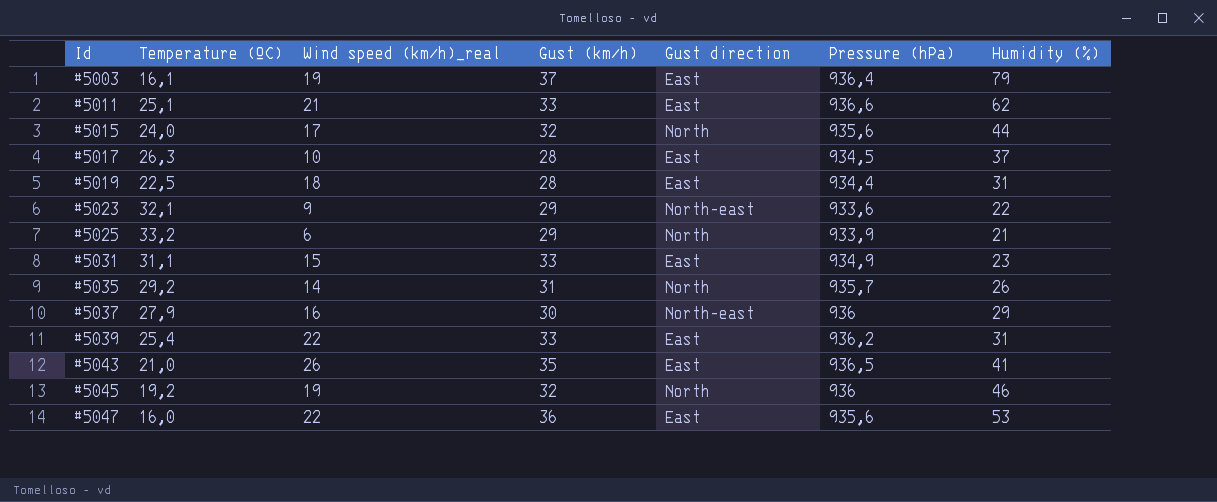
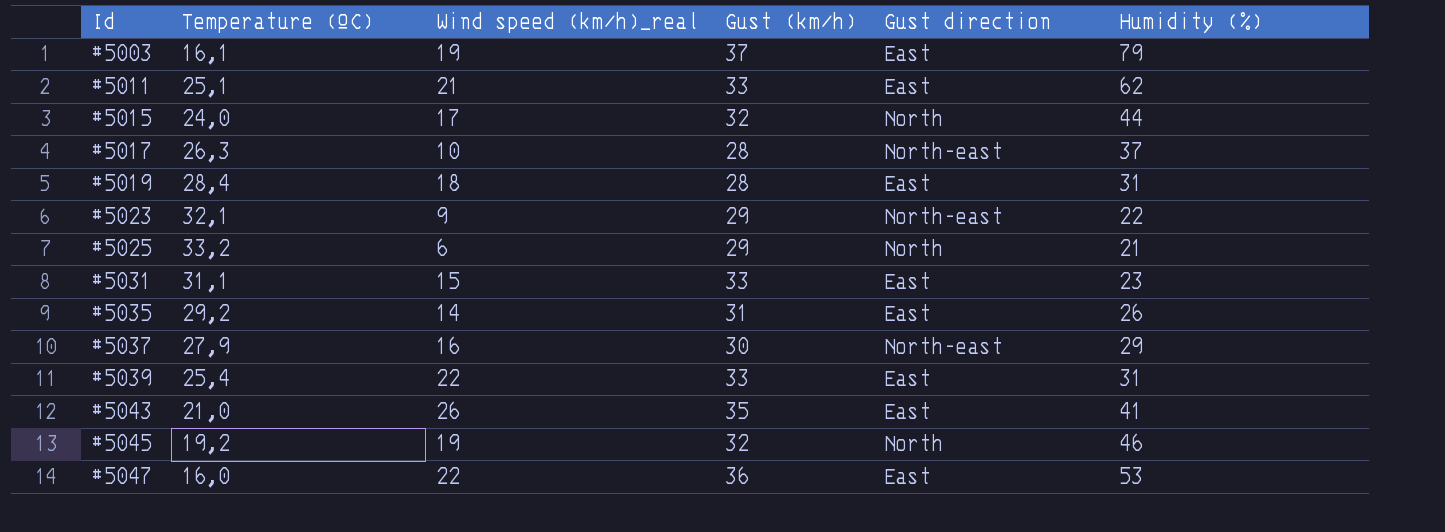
column Pressure (hPa) | position: 6 -> none
#5017 | Gust direction: East -> North-east
#5019 | Temperature (ºC): 22,5 -> 28,4
#5035 | Gust direction: North -> East

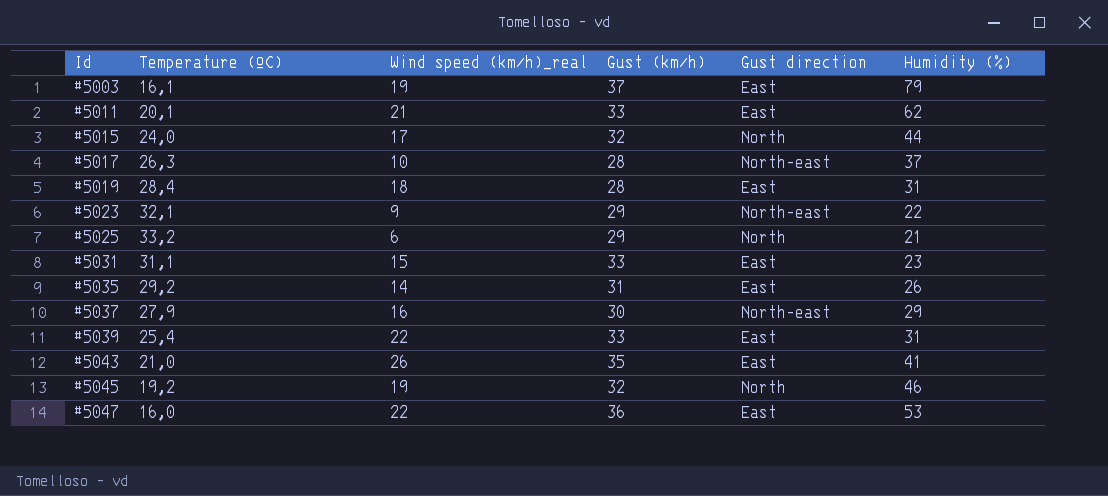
#5011 | Temperature (ºC): 25,1 -> 20,1

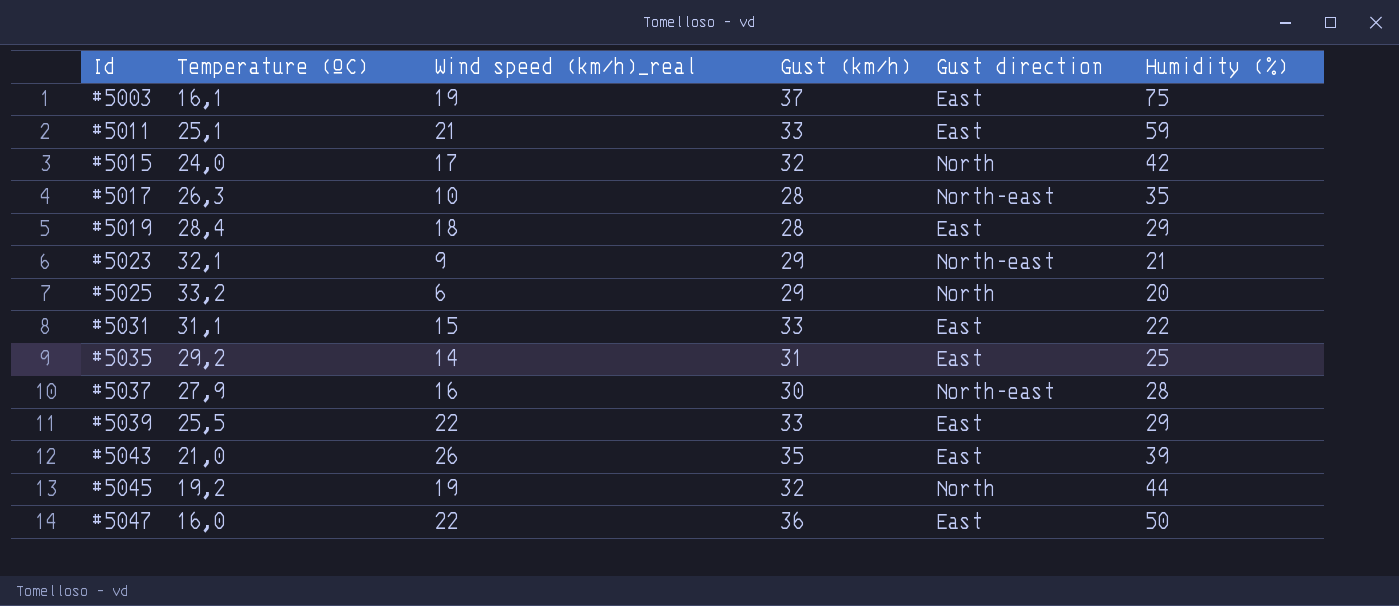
#5003 | Humidity (%): 79 -> 75
#5011 | Temperature (ºC): 20,1 -> 25,1
#5011 | Humidity (%): 62 -> 59
#5015 | Humidity (%): 44 -> 42
#5017 | Humidity (%): 37 -> 35
#5019 | Humidity (%): 31 -> 29
#5023 | Humidity (%): 22 -> 21
#5025 | Humidity (%): 21 -> 20
#5031 | Humidity (%): 23 -> 22
#5035 | Humidity (%): 26 -> 25
#5037 | Humidity (%): 29 -> 28
#5039 | Temperature (ºC): 25,4 -> 25,5
#5039 | Humidity (%): 31 -> 29
#5043 | Humidity (%): 41 -> 39
#5045 | Humidity (%): 46 -> 44
#5047 | Humidity (%): 53 -> 50

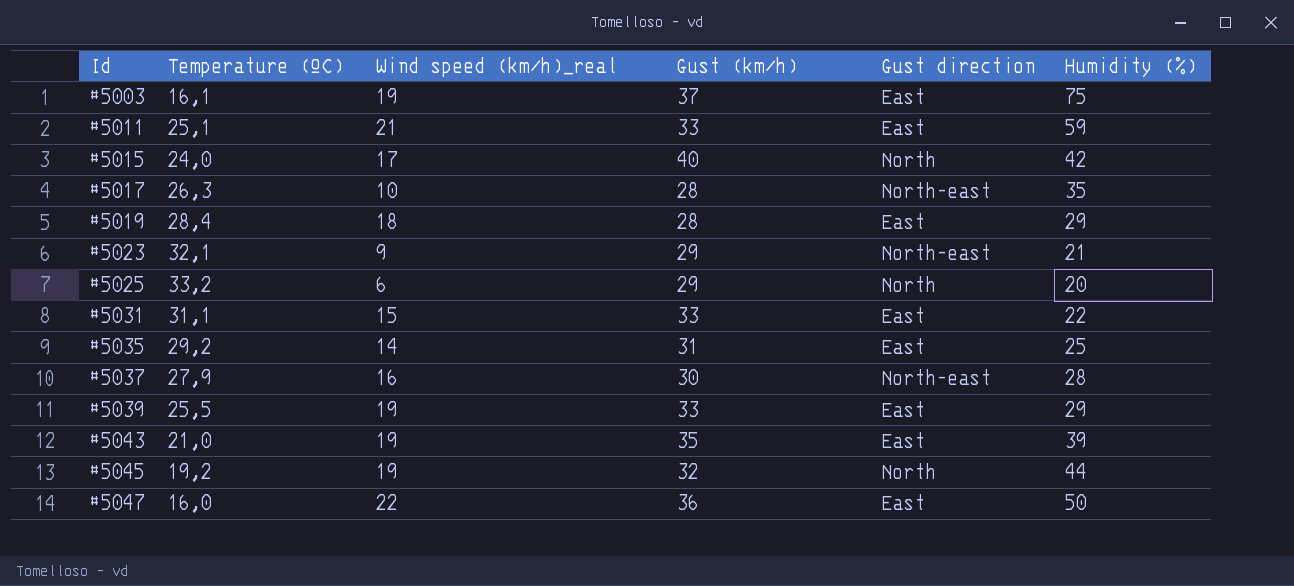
#5015 | Gust (km/h): 32 -> 40
#5039 | Wind speed (km/h)_real: 22 -> 19
#5043 | Wind speed (km/h)_real: 26 -> 19

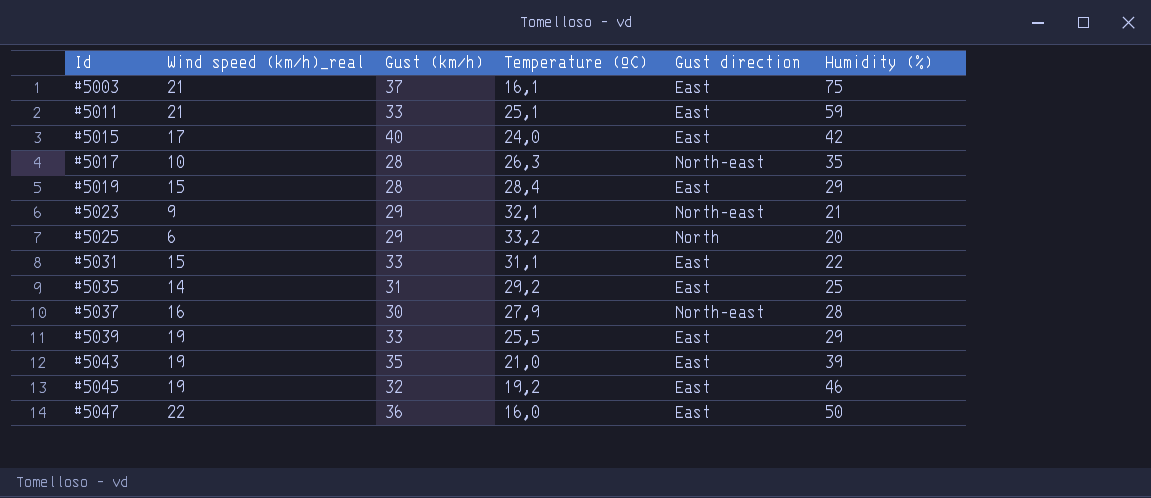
column Temperature (ºC) | position: 2 -> 4
#5003 | Wind speed (km/h)_real: 19 -> 21
#5015 | Gust direction: North -> East
#5019 | Wind speed (km/h)_real: 18 -> 15
#5045 | Gust direction: North -> East
#5045 | Humidity (%): 44 -> 46

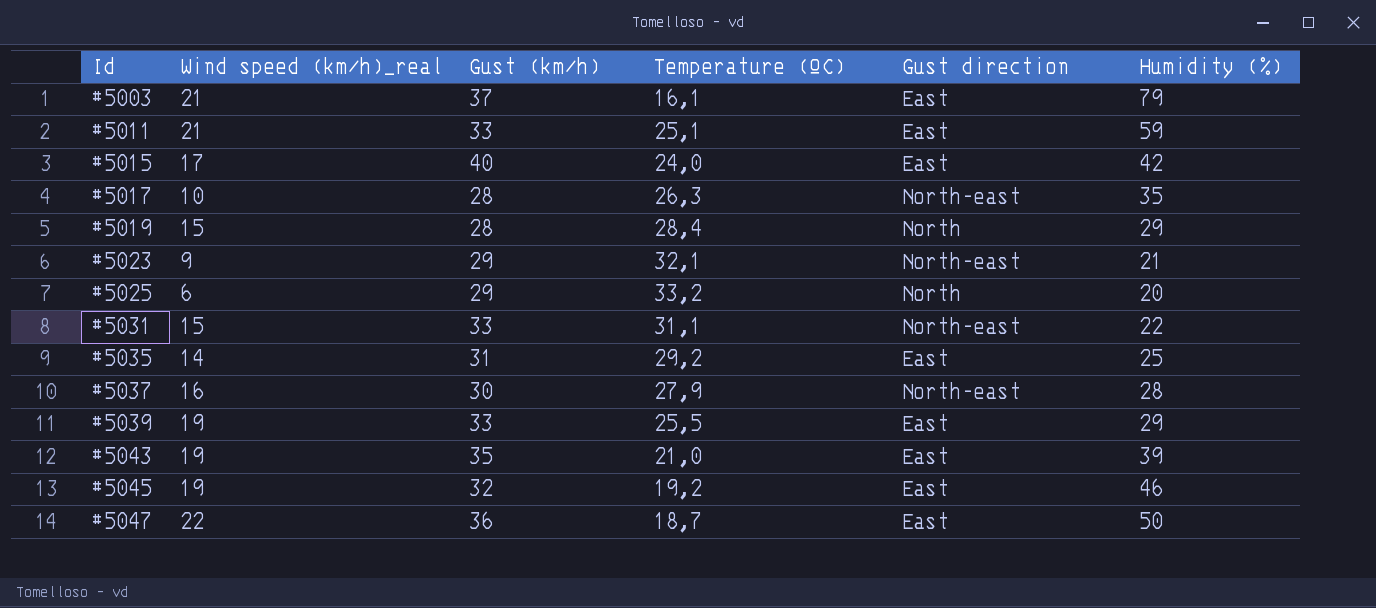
#5003 | Humidity (%): 75 -> 79
#5019 | Gust direction: East -> North
#5031 | Gust direction: East -> North-east
#5047 | Temperature (ºC): 16,0 -> 18,7

